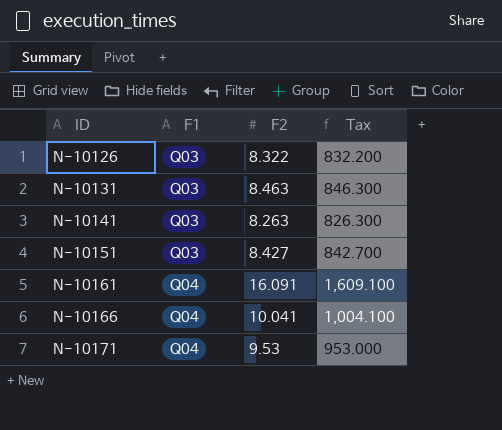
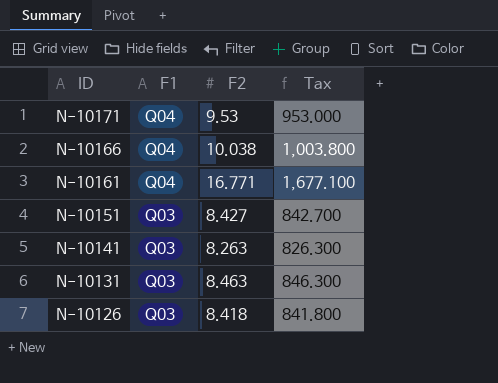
row order: ID ascending -> ID descending
N-10166 | F2: 10.041 -> 10.038
N-10166 | Tax: 1,004.100 -> 1,003.800
N-10161 | F2: 16.091 -> 16.771
N-10161 | Tax: 1,609.100 -> 1,677.100
N-10126 | F2: 8.322 -> 8.418
N-10126 | Tax: 832.200 -> 841.800

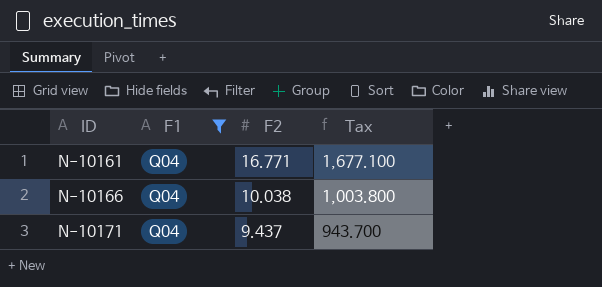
filter: none -> F1 = Q04
row order: ID descending -> ID ascending
N-10171 | F2: 9.53 -> 9.437
N-10171 | Tax: 953.000 -> 943.700

